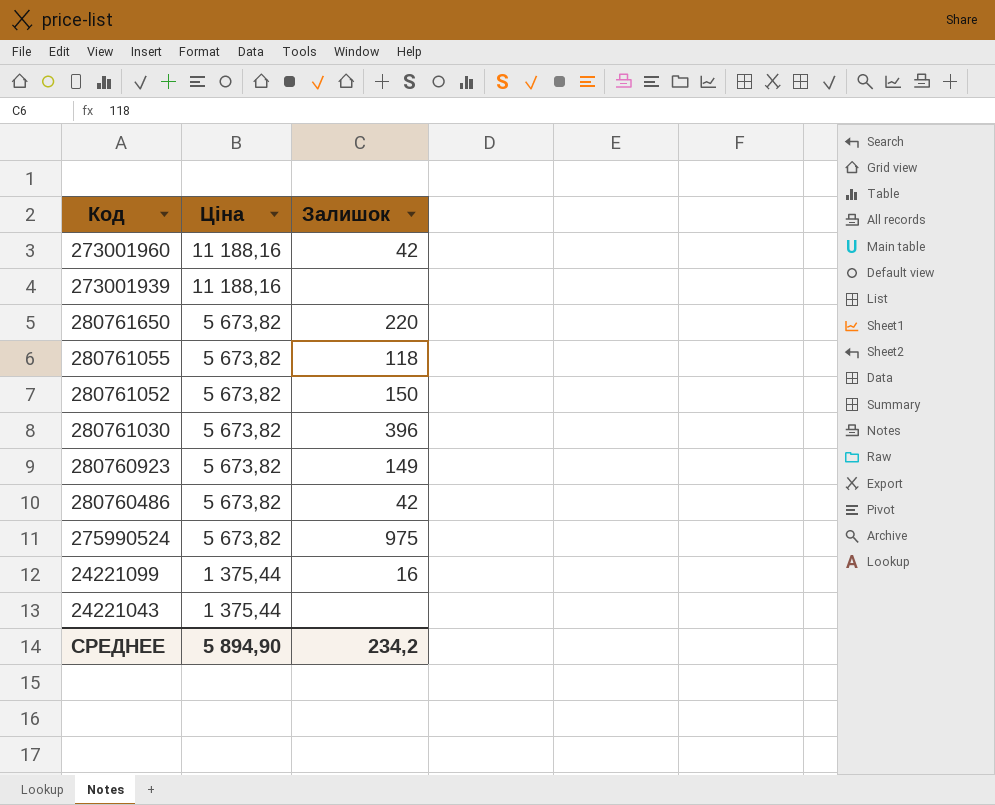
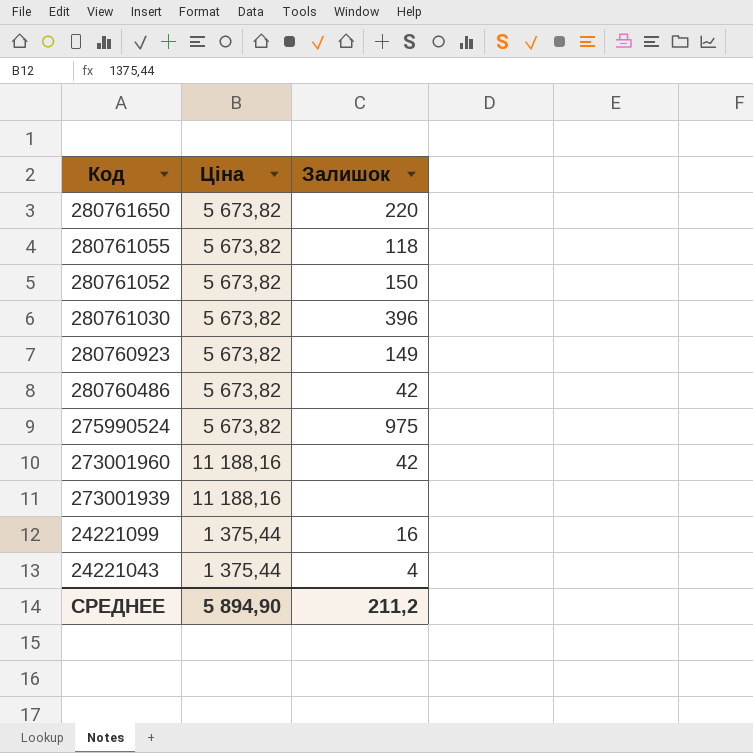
row order: Ціна descending -> Код descending
24221043 | Залишок: none -> 4
СРЕДНЕЕ | Залишок: 234,2 -> 211,2

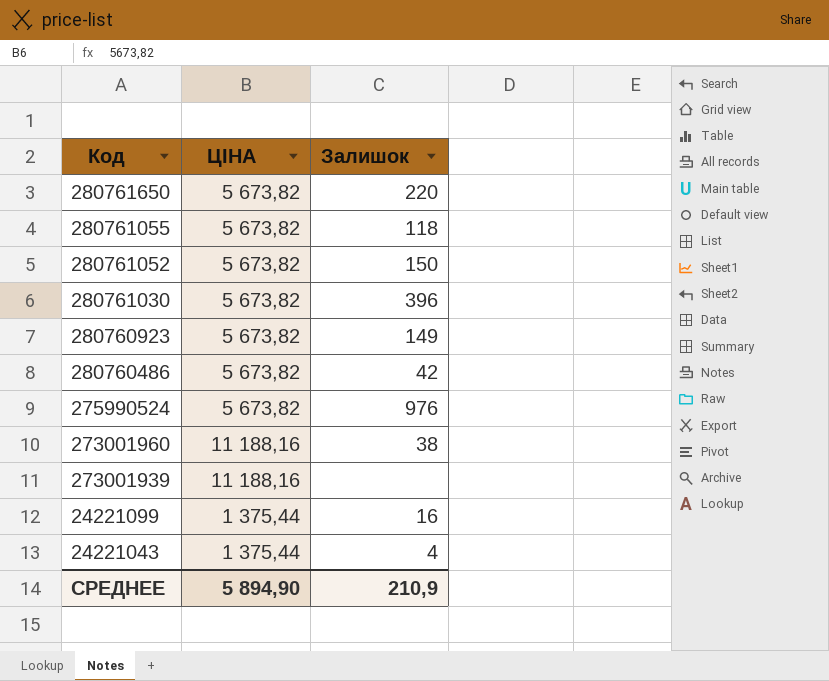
column name: Ціна -> ЦІНА
275990524 | Залишок: 975 -> 976
273001960 | Залишок: 42 -> 38
СРЕДНЕЕ | Залишок: 211,2 -> 210,9

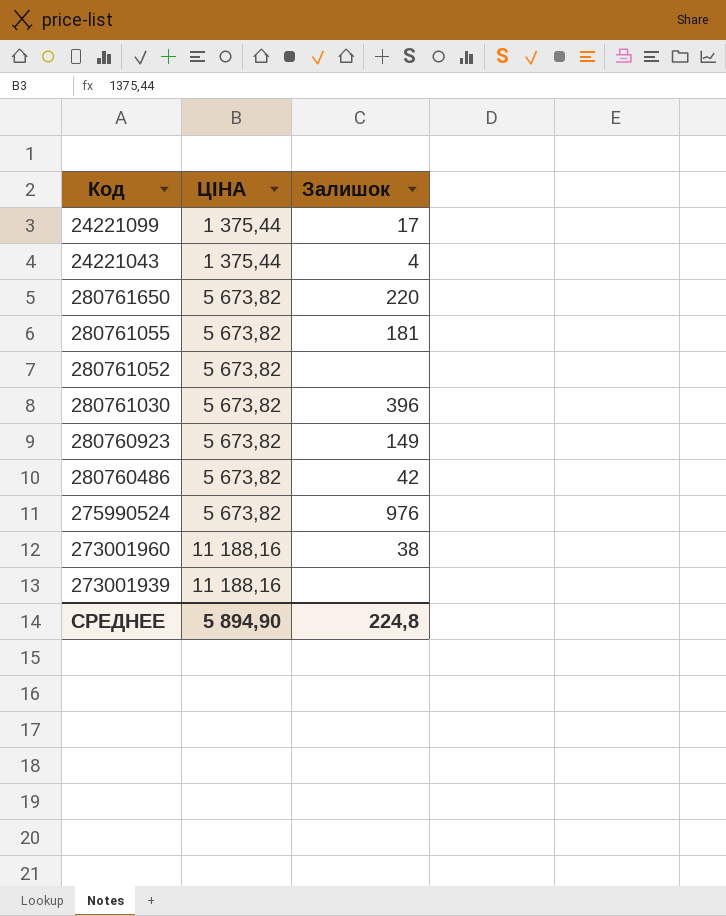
row order: Код descending -> ЦІНА ascending
24221099 | Залишок: 16 -> 17
280761055 | Залишок: 118 -> 181
280761052 | Залишок: 150 -> none
СРЕДНЕЕ | Залишок: 210,9 -> 224,8

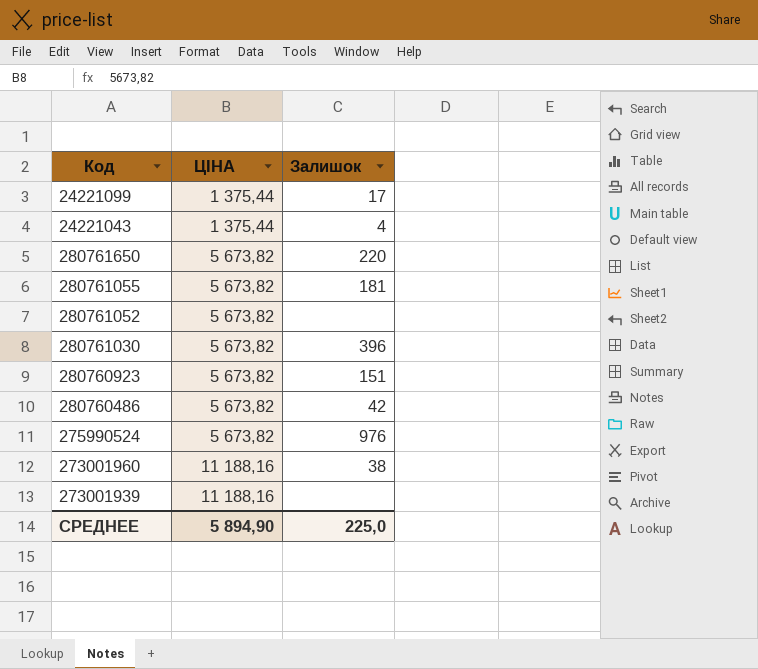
280760923 | Залишок: 149 -> 151
СРЕДНЕЕ | Залишок: 224,8 -> 225,0

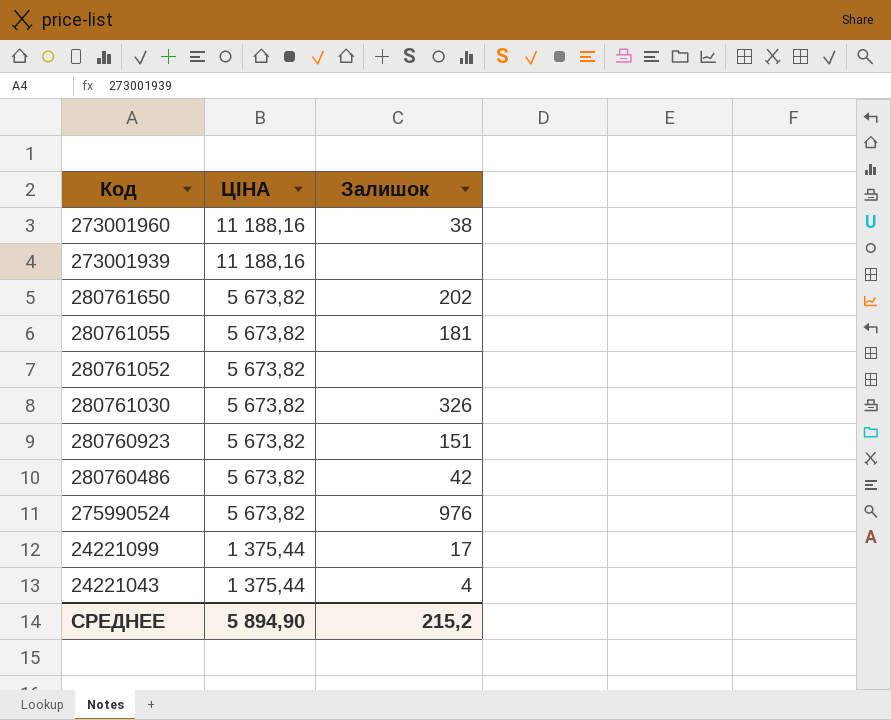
row order: ЦІНА ascending -> ЦІНА descending
280761650 | Залишок: 220 -> 202
280761030 | Залишок: 396 -> 326
СРЕДНЕЕ | Залишок: 225,0 -> 215,2

